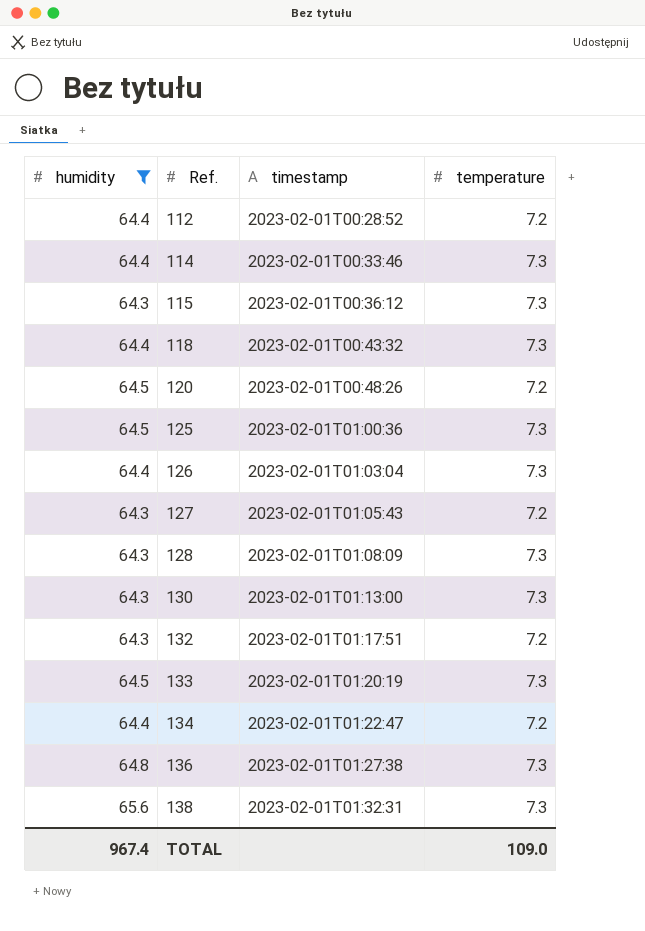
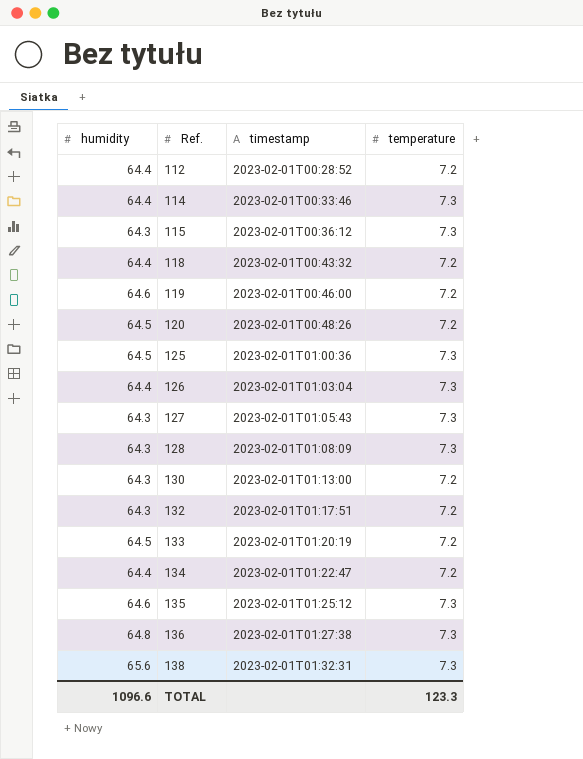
filter: humidity != 64.6 -> none
118 | temperature: 7.3 -> 7.2
127 | temperature: 7.2 -> 7.3
130 | temperature: 7.3 -> 7.2
133 | temperature: 7.3 -> 7.2
TOTAL | humidity: 967.4 -> 1096.6
TOTAL | temperature: 109.0 -> 123.3

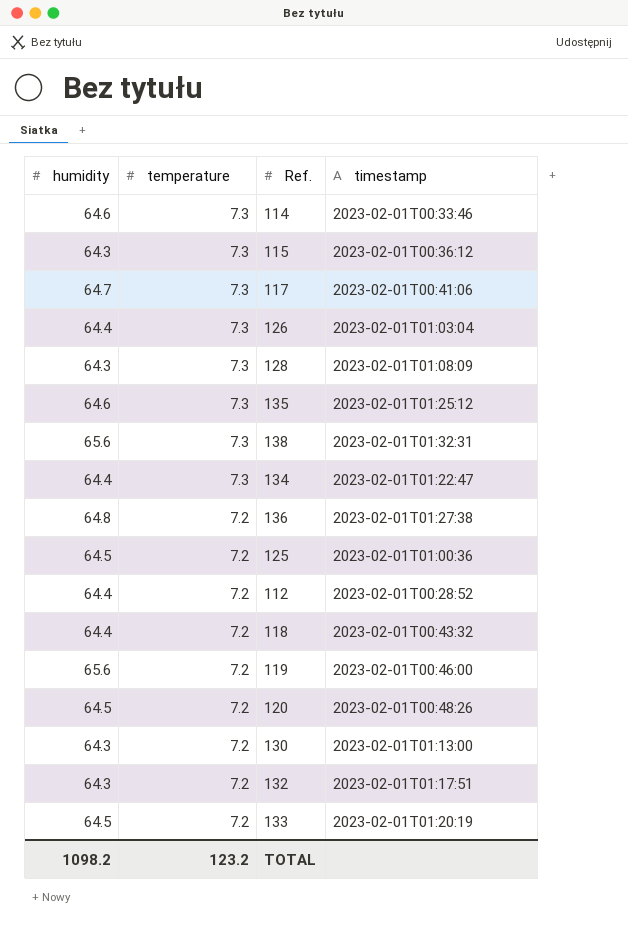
row order: Ref. ascending -> temperature descending
column temperature | position: 4 -> 2
row 127: 64.3 | 2023-02-01T01:05:43 | 7.3 -> none
114 | humidity: 64.4 -> 64.6
row 117: none -> 64.7 | 7.3 | 2023-02-01T00:41:06
134 | temperature: 7.2 -> 7.3
136 | temperature: 7.3 -> 7.2
125 | temperature: 7.3 -> 7.2
119 | humidity: 64.6 -> 65.6
TOTAL | humidity: 1096.6 -> 1098.2
TOTAL | temperature: 123.3 -> 123.2

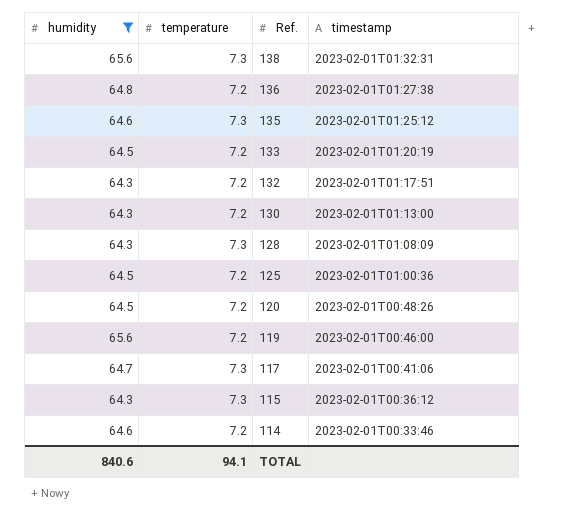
filter: none -> humidity != 64.4
row order: temperature descending -> Ref. descending
114 | temperature: 7.3 -> 7.2
TOTAL | humidity: 1098.2 -> 840.6
TOTAL | temperature: 123.2 -> 94.1

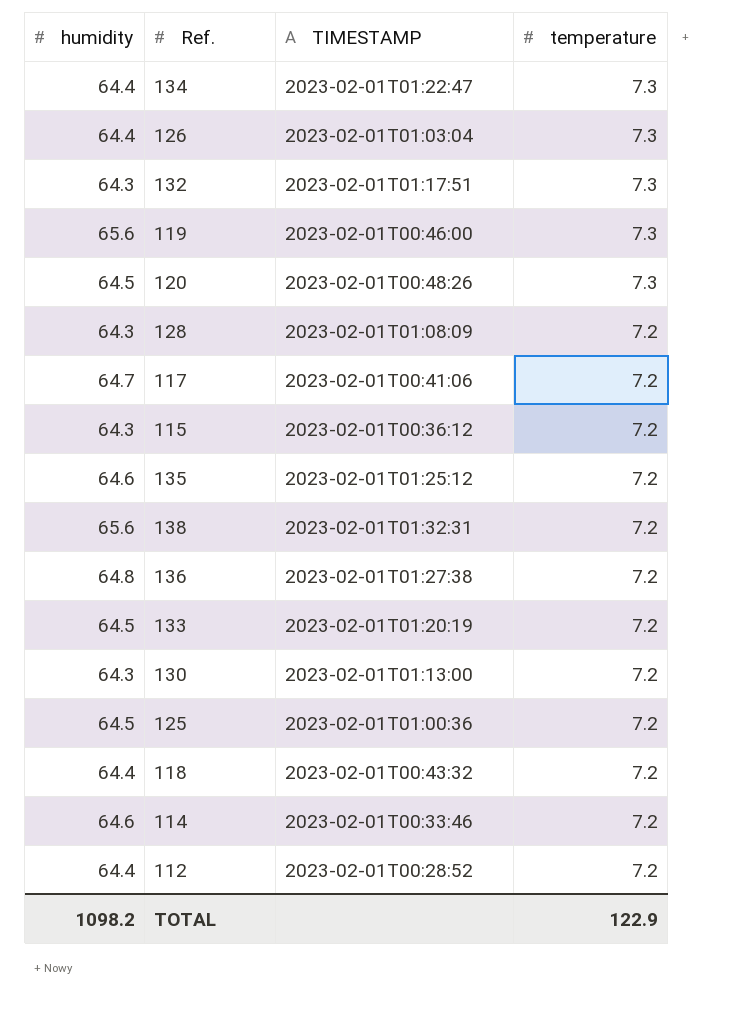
filter: humidity != 64.4 -> none
row order: Ref. descending -> temperature descending
column name: timestamp -> TIMESTAMP
column temperature | position: 2 -> 4
132 | temperature: 7.2 -> 7.3
119 | temperature: 7.2 -> 7.3
120 | temperature: 7.2 -> 7.3
128 | temperature: 7.3 -> 7.2
117 | temperature: 7.3 -> 7.2
115 | temperature: 7.3 -> 7.2
135 | temperature: 7.3 -> 7.2
138 | temperature: 7.3 -> 7.2
TOTAL | humidity: 840.6 -> 1098.2
TOTAL | temperature: 94.1 -> 122.9

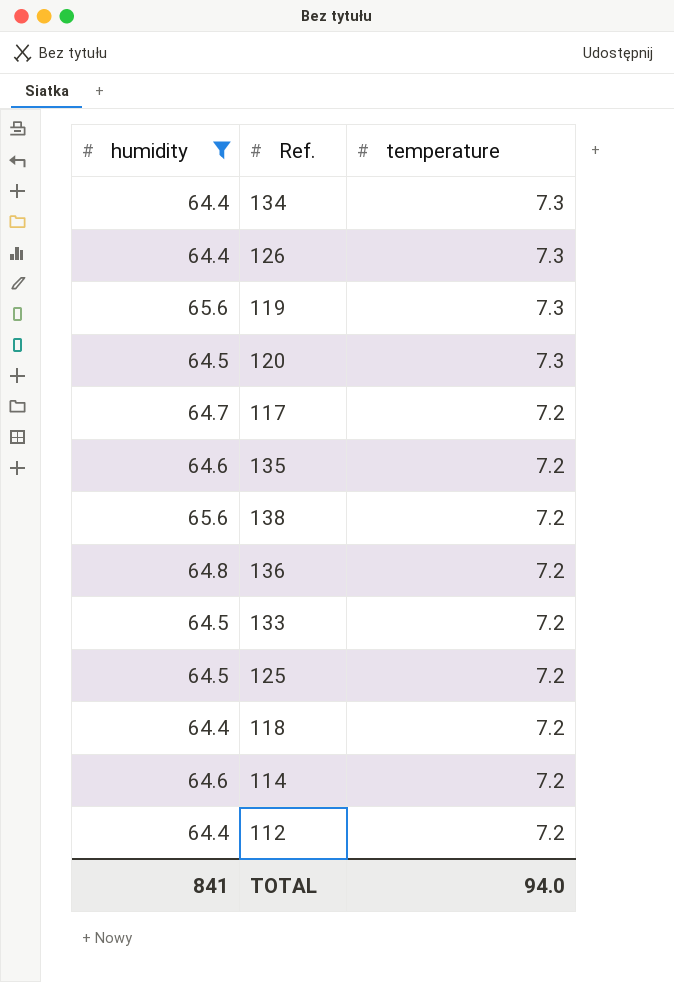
filter: none -> humidity != 64.3
column TIMESTAMP | position: 3 -> none
TOTAL | humidity: 1098.2 -> 841
TOTAL | temperature: 122.9 -> 94.0

